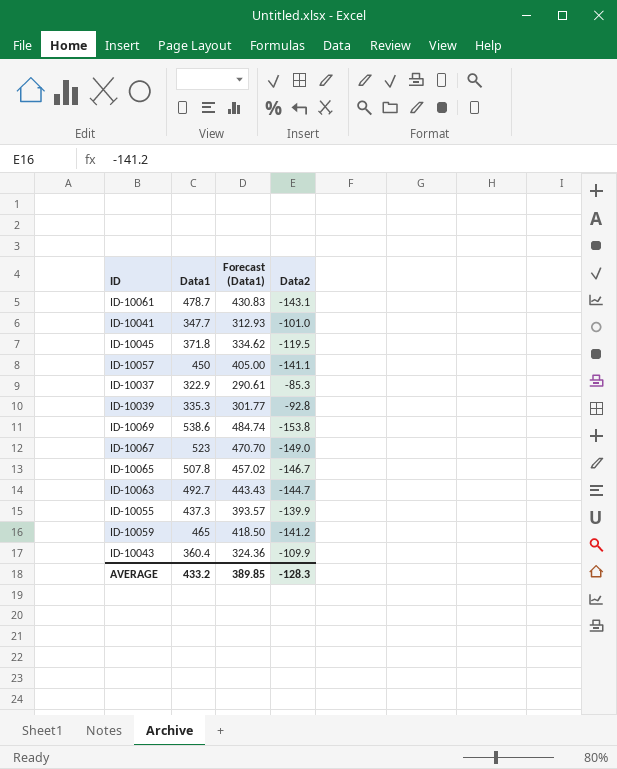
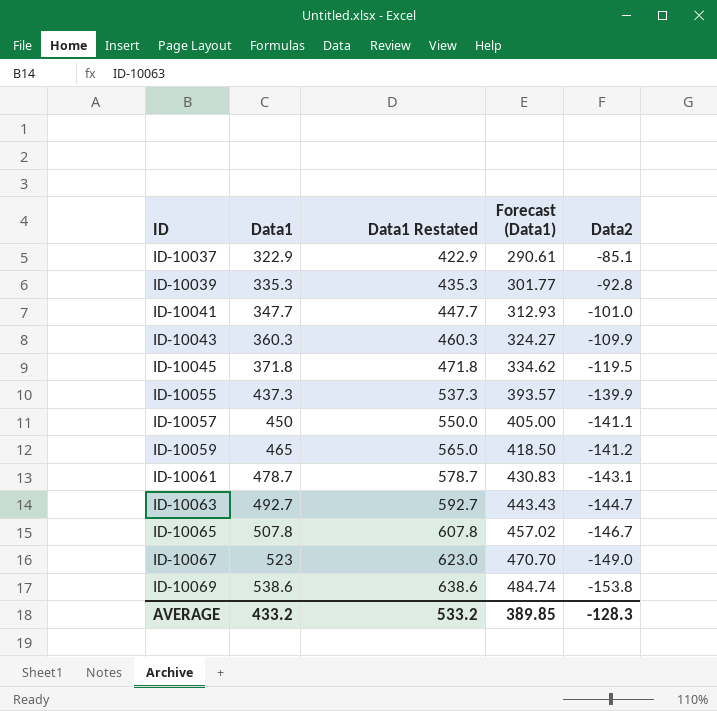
row order: none -> ID ascending
column Data1 Restated | formula: none -> [Data1] + 100
ID-10037 | Data2: -85.3 -> -85.1
ID-10043 | Data1: 360.4 -> 360.3
ID-10043 | Forecast (Data1): 324.36 -> 324.27

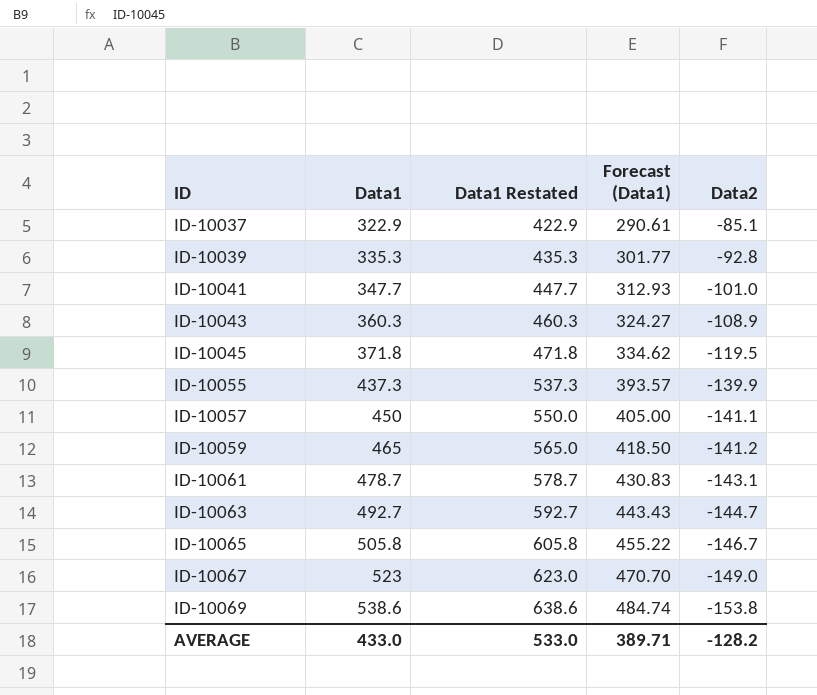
ID-10043 | Data2: -109.9 -> -108.9
ID-10065 | Data1: 507.8 -> 505.8
ID-10065 | Data1 Restated: 607.8 -> 605.8
ID-10065 | Forecast (Data1): 457.02 -> 455.22
AVERAGE | Data1: 433.2 -> 433.0
AVERAGE | Data1 Restated: 533.2 -> 533.0
AVERAGE | Forecast (Data1): 389.85 -> 389.71
AVERAGE | Data2: -128.3 -> -128.2

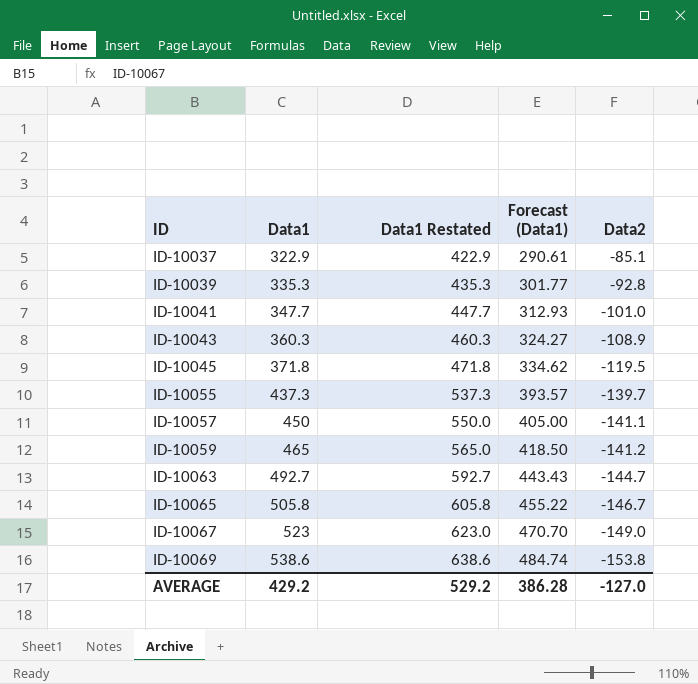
row ID-10061: 478.7 | 578.7 | 430.83 | -143.1 -> none
ID-10055 | Data2: -139.9 -> -139.7
AVERAGE | Data1: 433.0 -> 429.2
AVERAGE | Data1 Restated: 533.0 -> 529.2
AVERAGE | Forecast (Data1): 389.71 -> 386.28
AVERAGE | Data2: -128.2 -> -127.0

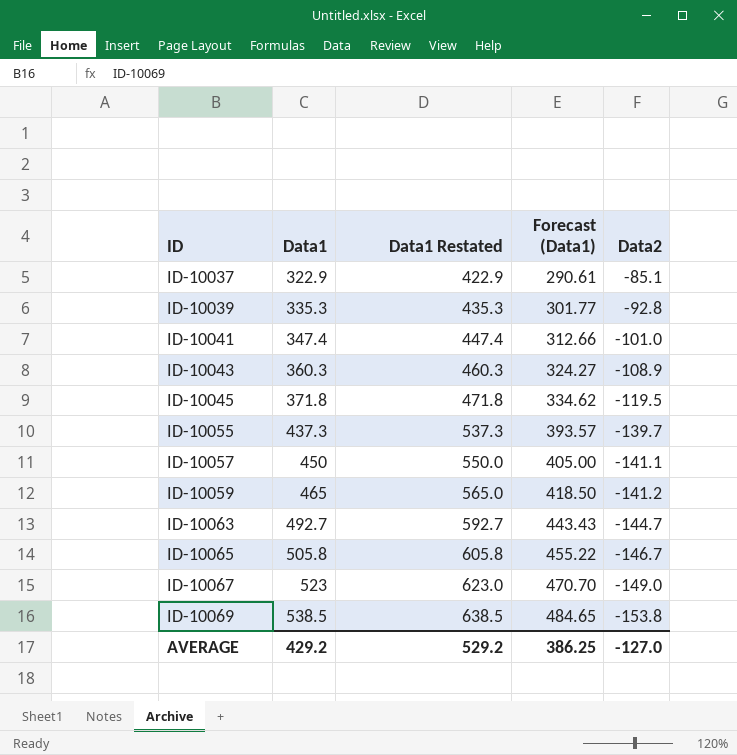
ID-10041 | Data1: 347.7 -> 347.4
ID-10041 | Data1 Restated: 447.7 -> 447.4
ID-10041 | Forecast (Data1): 312.93 -> 312.66
ID-10069 | Data1: 538.6 -> 538.5
ID-10069 | Data1 Restated: 638.6 -> 638.5
ID-10069 | Forecast (Data1): 484.74 -> 484.65
AVERAGE | Forecast (Data1): 386.28 -> 386.25

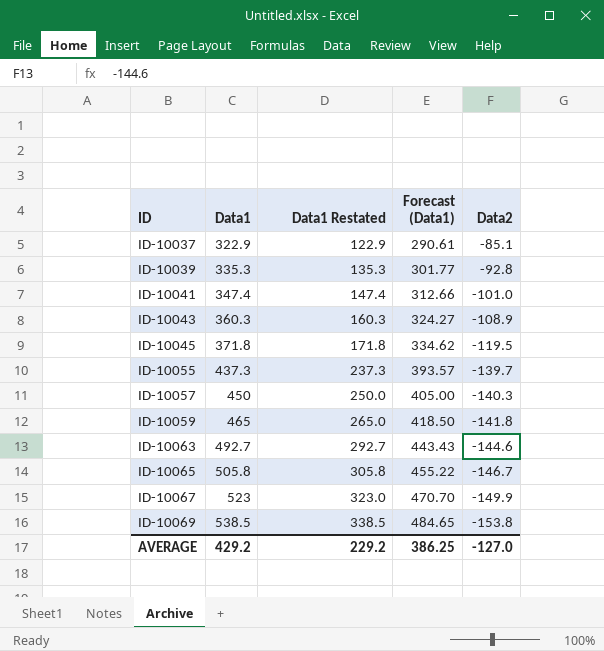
column Data1 Restated | formula: [Data1] + 100 -> [Data1] - 200
ID-10057 | Data2: -141.1 -> -140.3
ID-10059 | Data2: -141.2 -> -141.8
ID-10063 | Data2: -144.7 -> -144.6
ID-10067 | Data2: -149.0 -> -149.9
AVERAGE | Data1 Restated: 529.2 -> 229.2

